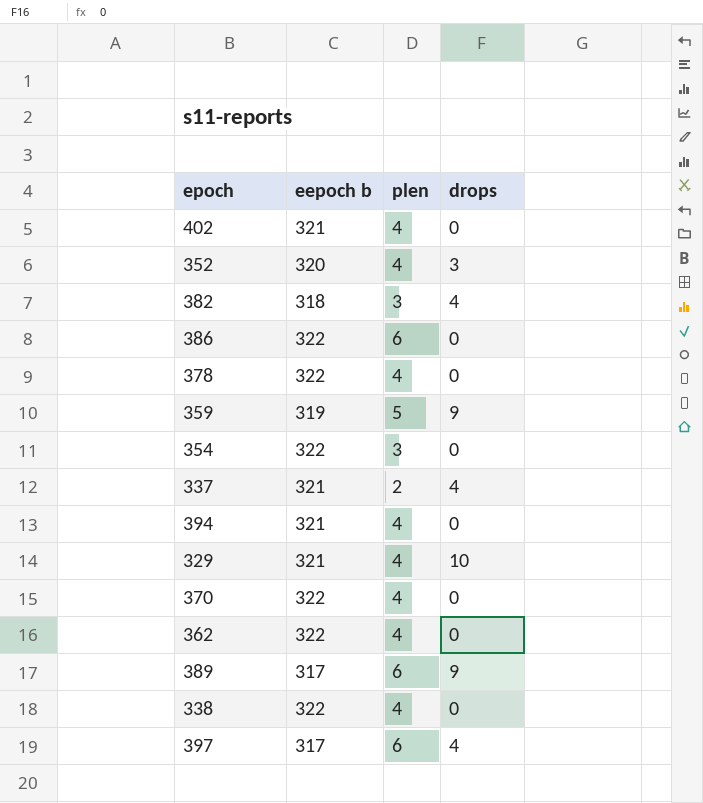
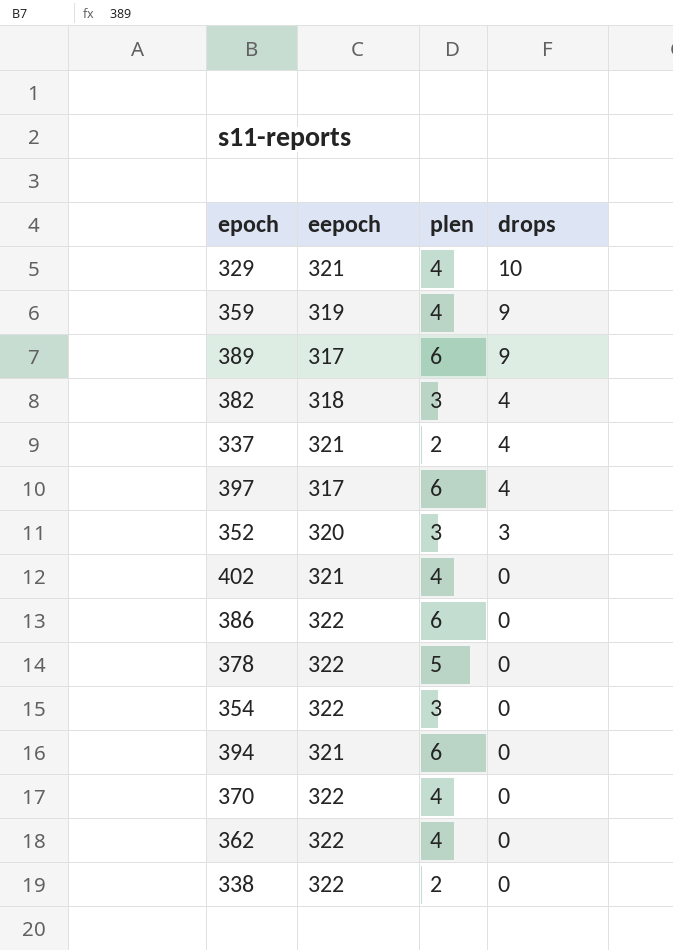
row order: none -> drops descending
column name: eepoch b -> eepoch
359 | plen: 5 -> 4
352 | plen: 4 -> 3
378 | plen: 4 -> 5
394 | plen: 4 -> 6
338 | plen: 4 -> 2

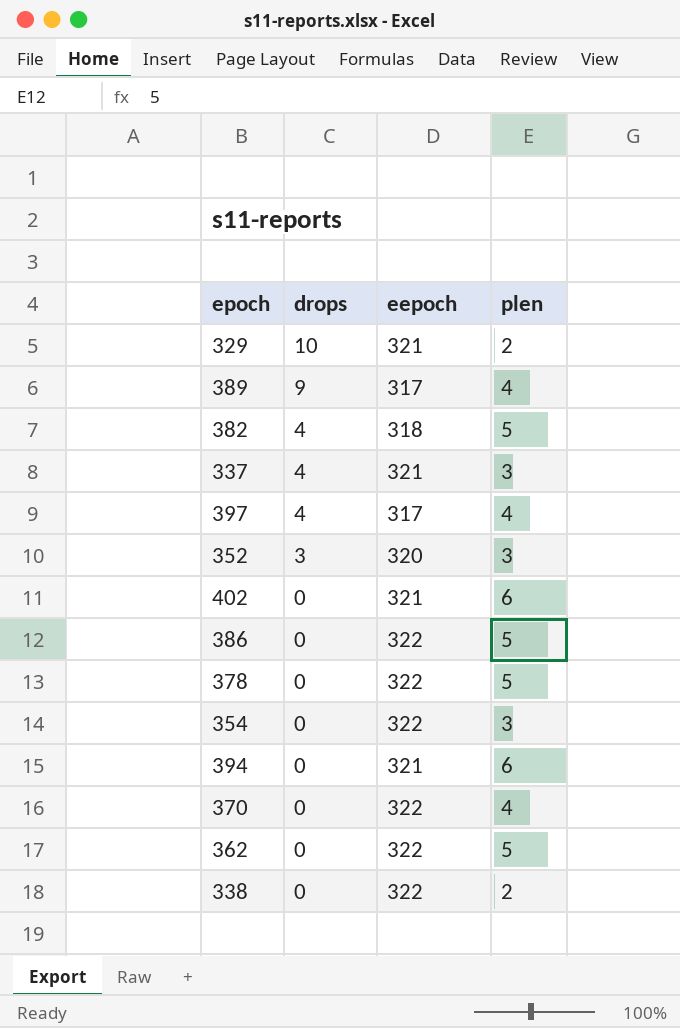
column drops | position: 4 -> 2
row 359: 319 | 4 | 9 -> none
329 | plen: 4 -> 2
389 | plen: 6 -> 4
382 | plen: 3 -> 5
337 | plen: 2 -> 3
397 | plen: 6 -> 4
402 | plen: 4 -> 6
386 | plen: 6 -> 5
362 | plen: 4 -> 5

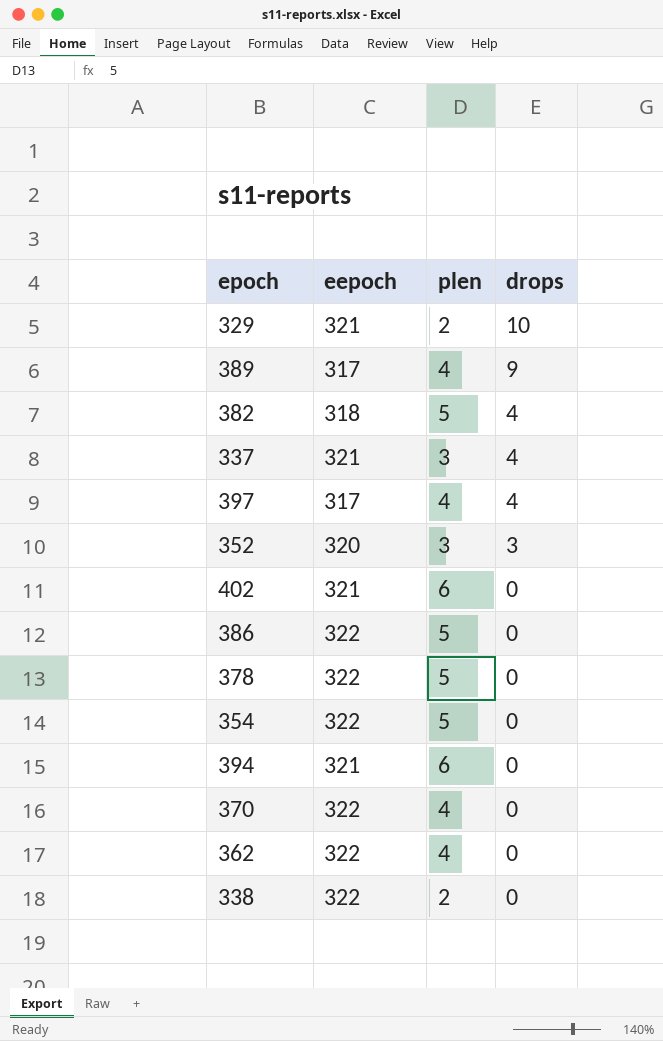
column drops | position: 2 -> 4
354 | plen: 3 -> 5
362 | plen: 5 -> 4

